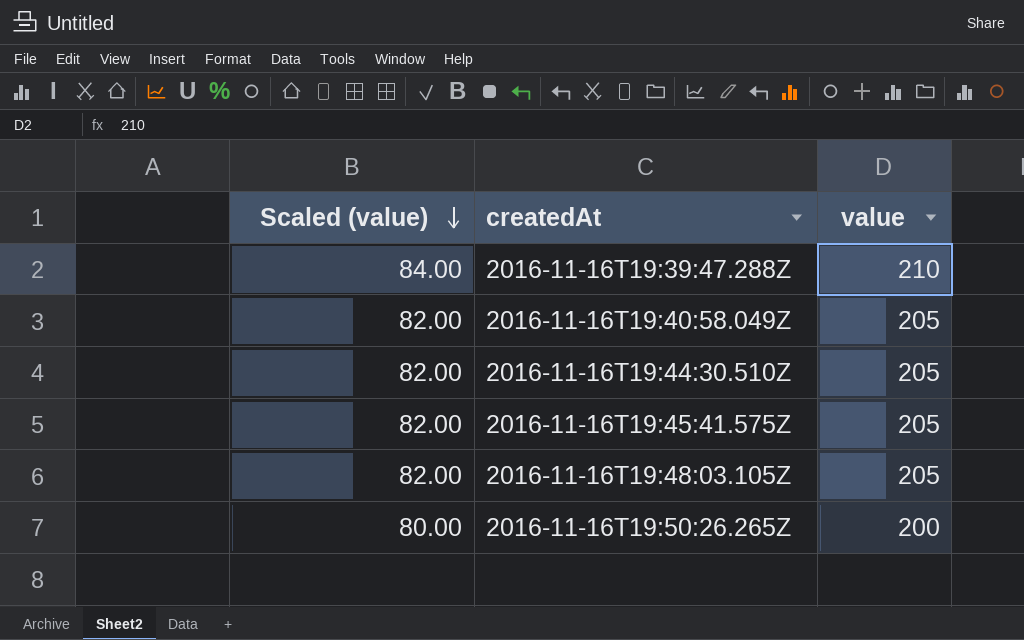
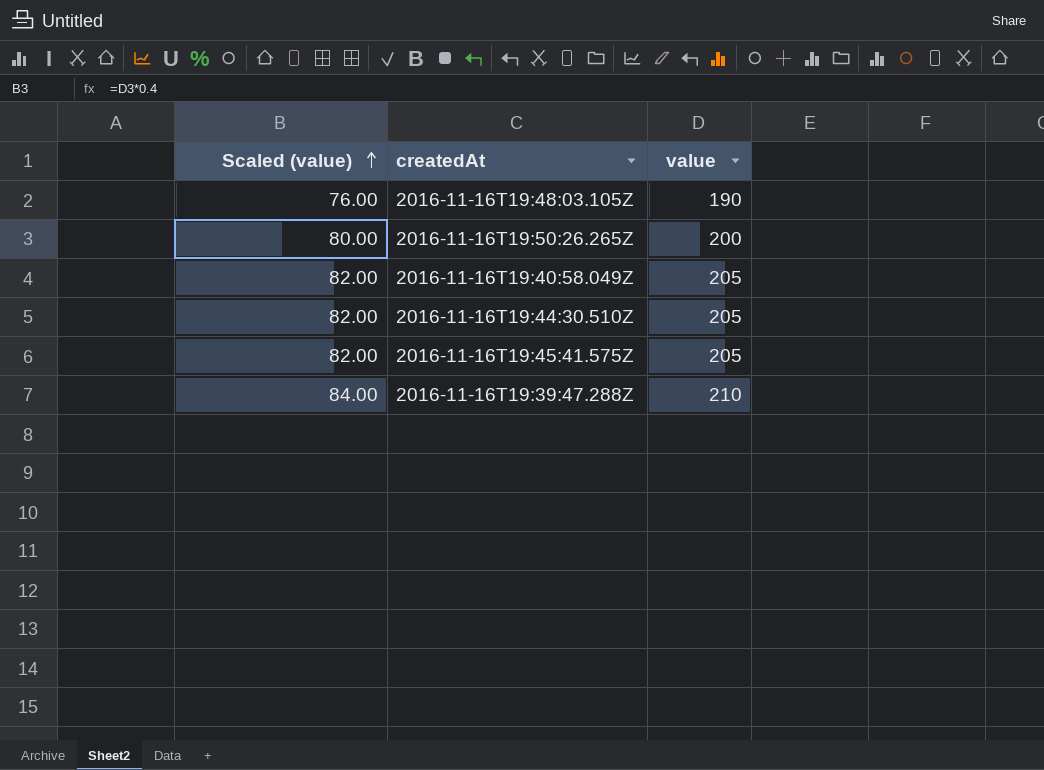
row order: Scaled (value) descending -> Scaled (value) ascending
2016-11-16T19:48:03.105Z | Scaled (value): 82.00 -> 76.00
2016-11-16T19:48:03.105Z | value: 205 -> 190

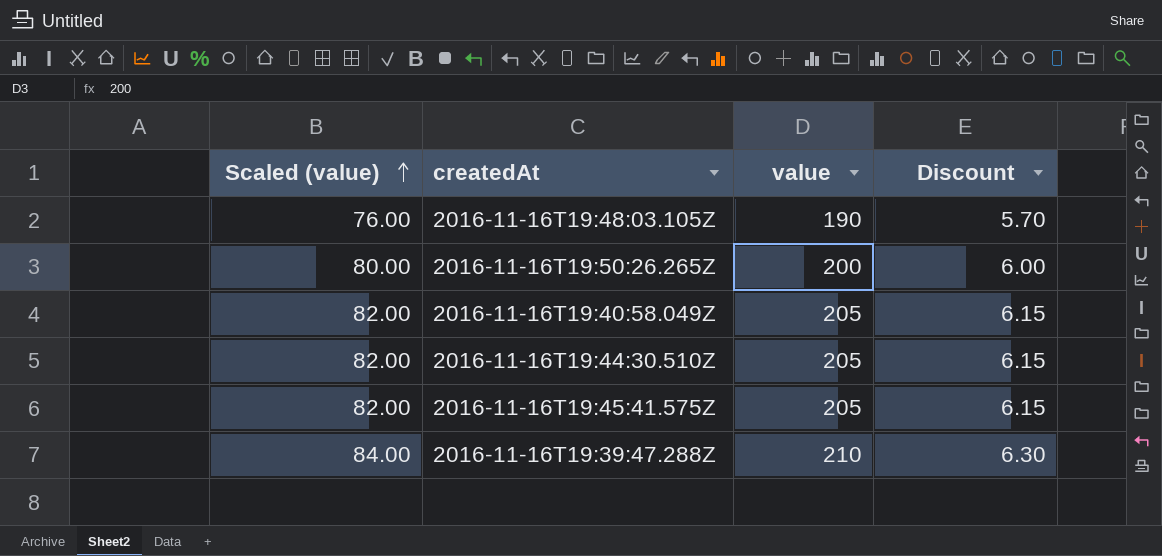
column Discount | formula: none -> [value] * 0.03

